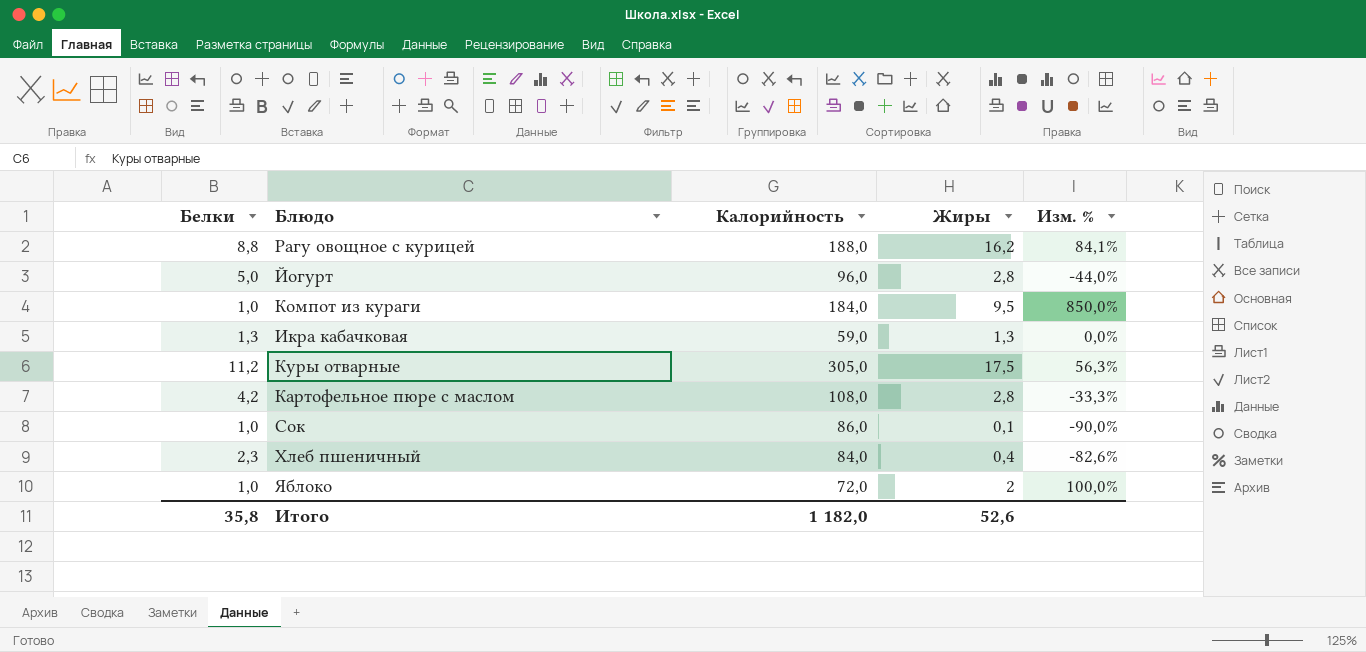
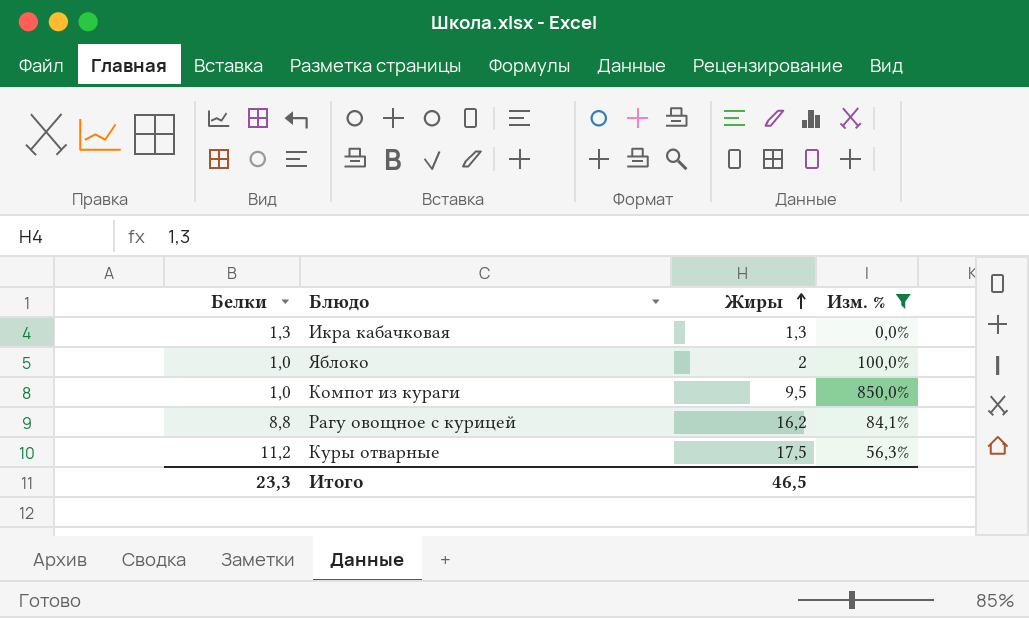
filter: none -> Изм. % >= 0,0%
row order: none -> Жиры ascending
column Калорийность | position: 3 -> none
Итого | Белки: 35,8 -> 23,3
Итого | Жиры: 52,6 -> 46,5

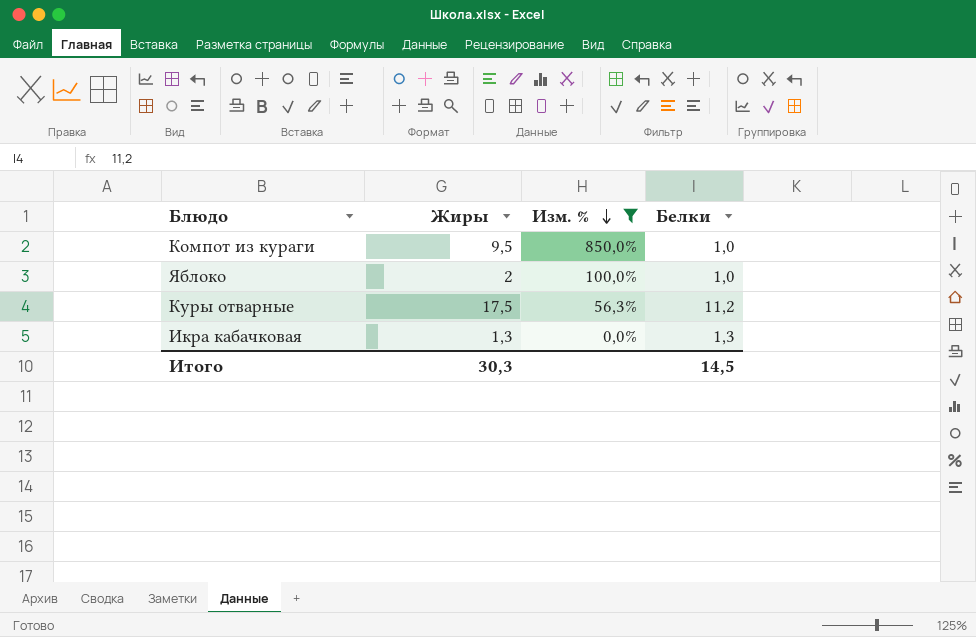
row order: Жиры ascending -> Изм. % descending
column Белки | position: 1 -> 4
row Рагу овощное с курицей: 8,8 | 16,2 | 84,1% -> none
Итого | Жиры: 46,5 -> 30,3
Итого | Белки: 23,3 -> 14,5

